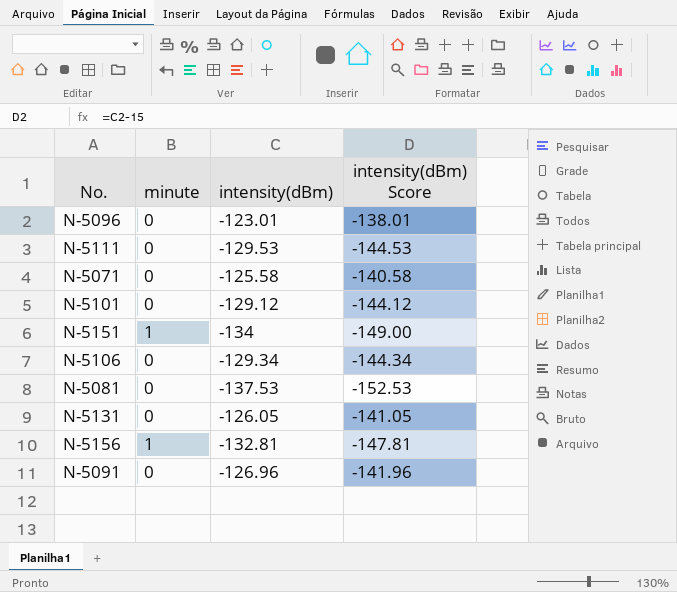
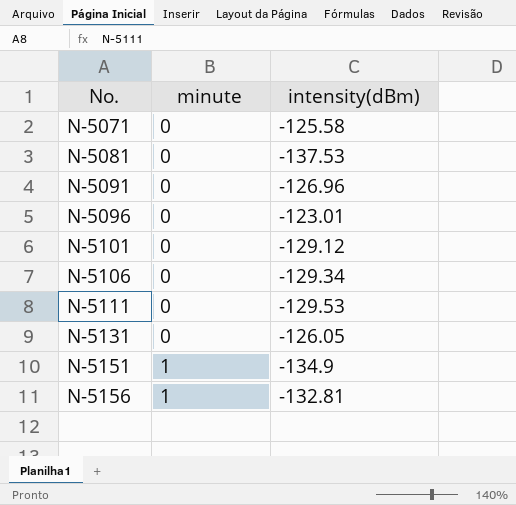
row order: none -> No. ascending
column intensity(dBm) Score | formula: [intensity(dBm)] - 15 -> none
N-5151 | intensity(dBm): -134 -> -134.9

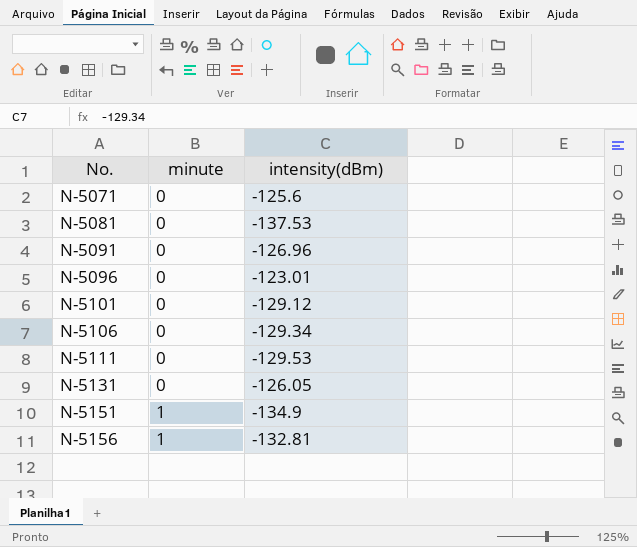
N-5071 | intensity(dBm): -125.58 -> -125.6

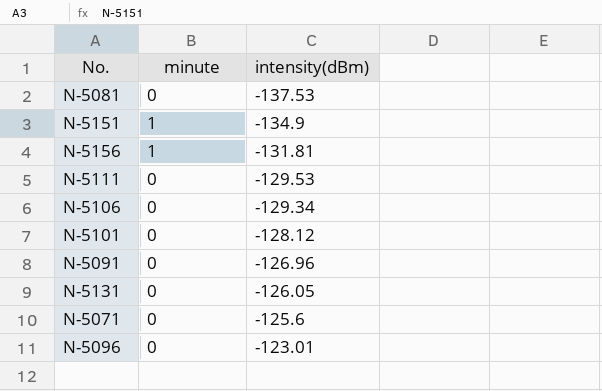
row order: No. ascending -> intensity(dBm) ascending
N-5156 | intensity(dBm): -132.81 -> -131.81
N-5101 | intensity(dBm): -129.12 -> -128.12

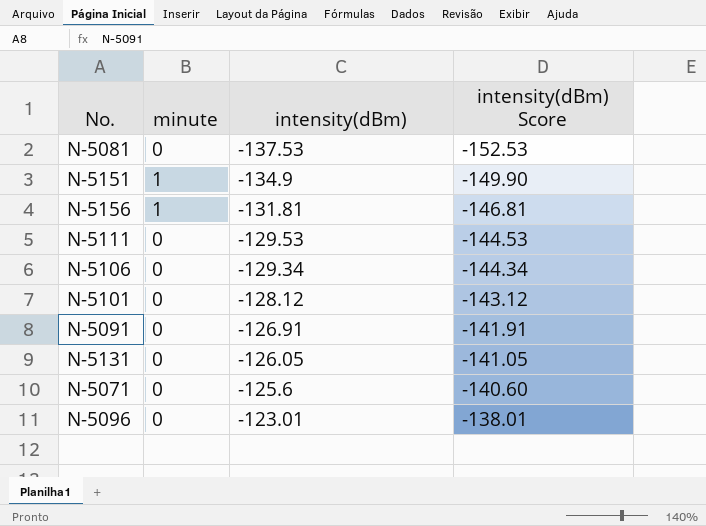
column intensity(dBm) Score | formula: none -> [intensity(dBm)] - 15
N-5091 | intensity(dBm): -126.96 -> -126.91

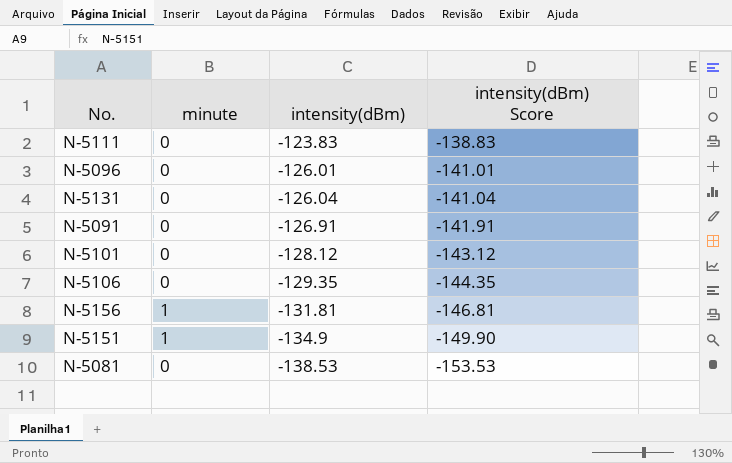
row order: intensity(dBm) ascending -> intensity(dBm) descending
row N-5071: 0 | -125.6 | -140.60 -> none
N-5111 | intensity(dBm): -129.53 -> -123.83
N-5111 | intensity(dBm) Score: -144.53 -> -138.83
N-5096 | intensity(dBm): -123.01 -> -126.01
N-5096 | intensity(dBm) Score: -138.01 -> -141.01
N-5131 | intensity(dBm): -126.05 -> -126.04
N-5131 | intensity(dBm) Score: -141.05 -> -141.04
N-5106 | intensity(dBm): -129.34 -> -129.35
N-5106 | intensity(dBm) Score: -144.34 -> -144.35
N-5081 | intensity(dBm): -137.53 -> -138.53
N-5081 | intensity(dBm) Score: -152.53 -> -153.53

